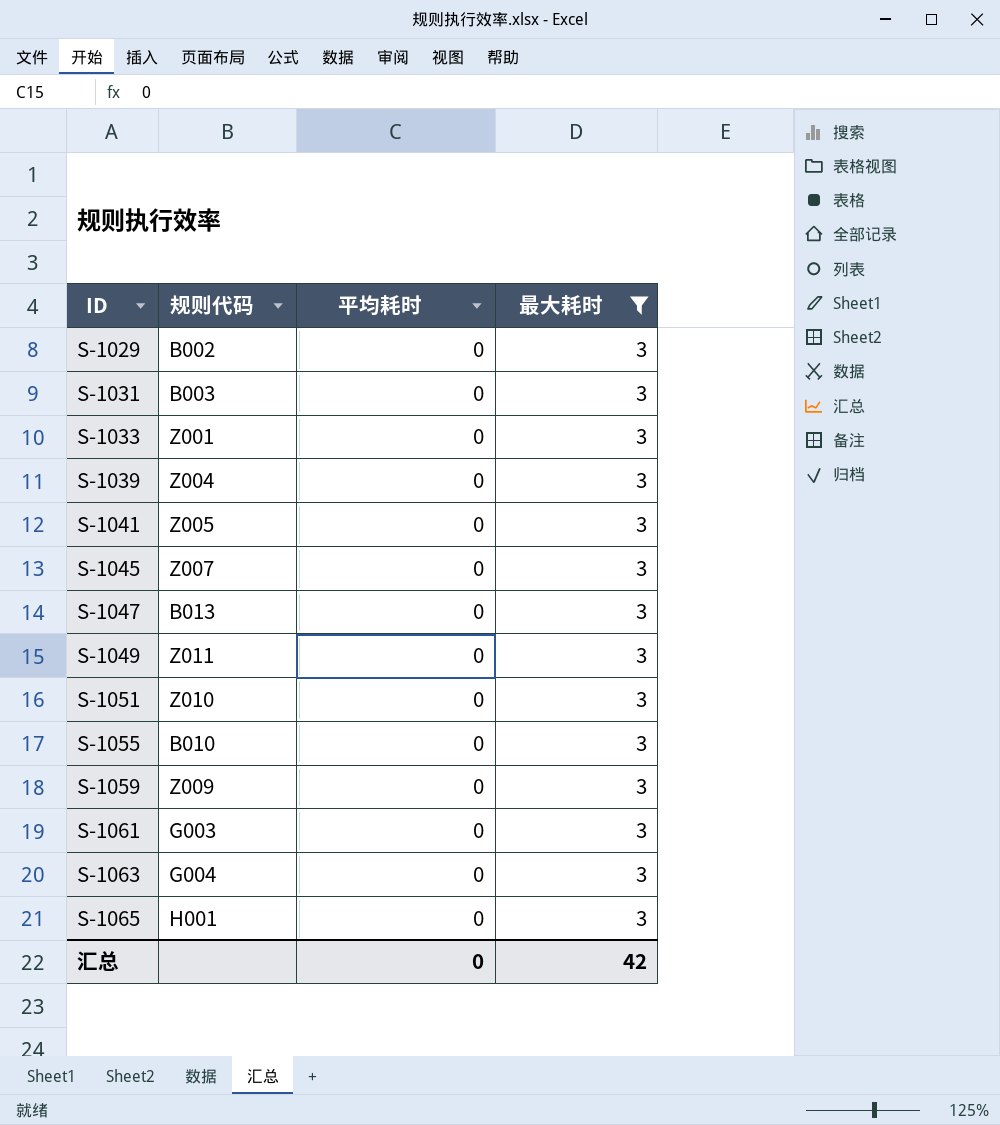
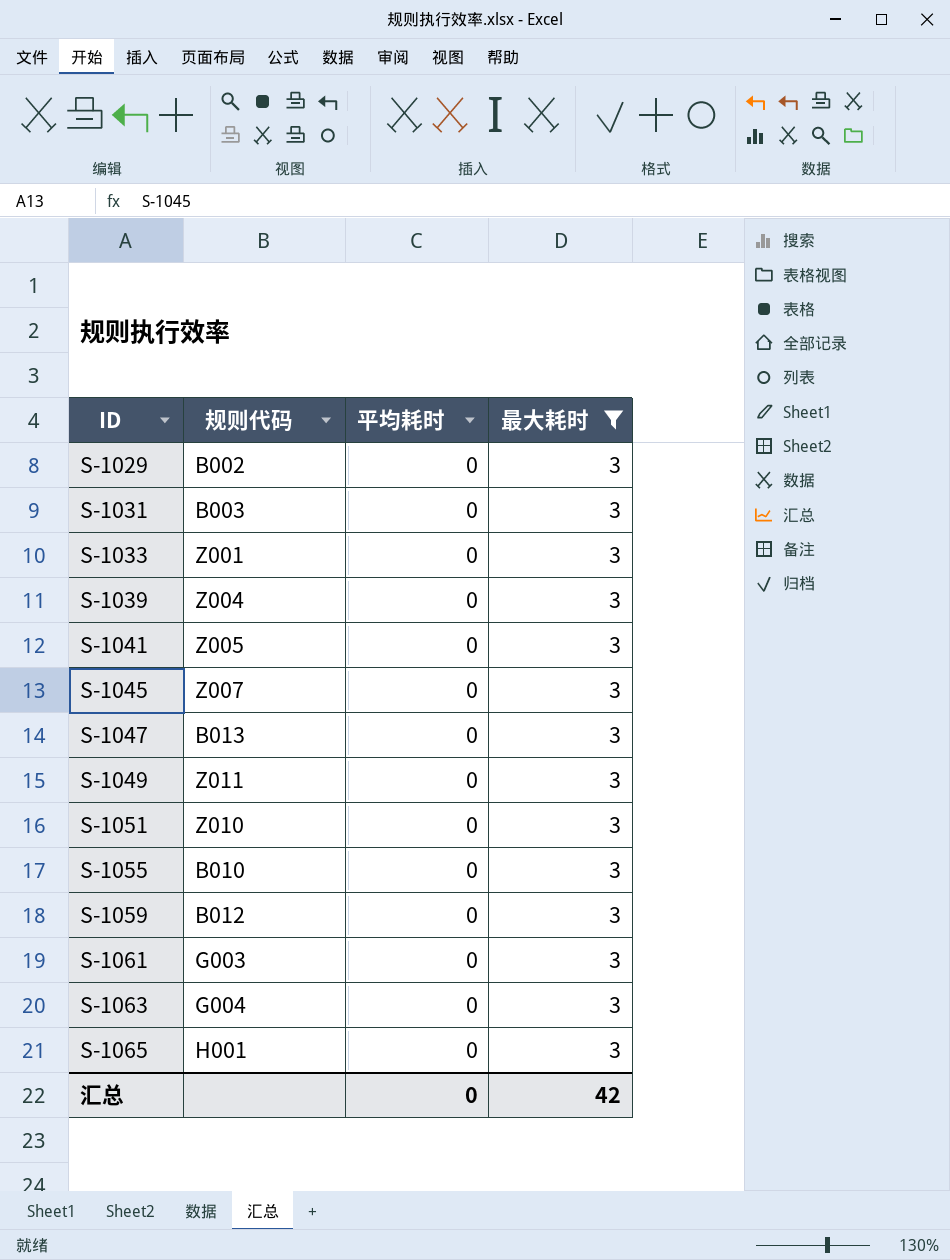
S-1059 | 规则代码: Z009 -> B012

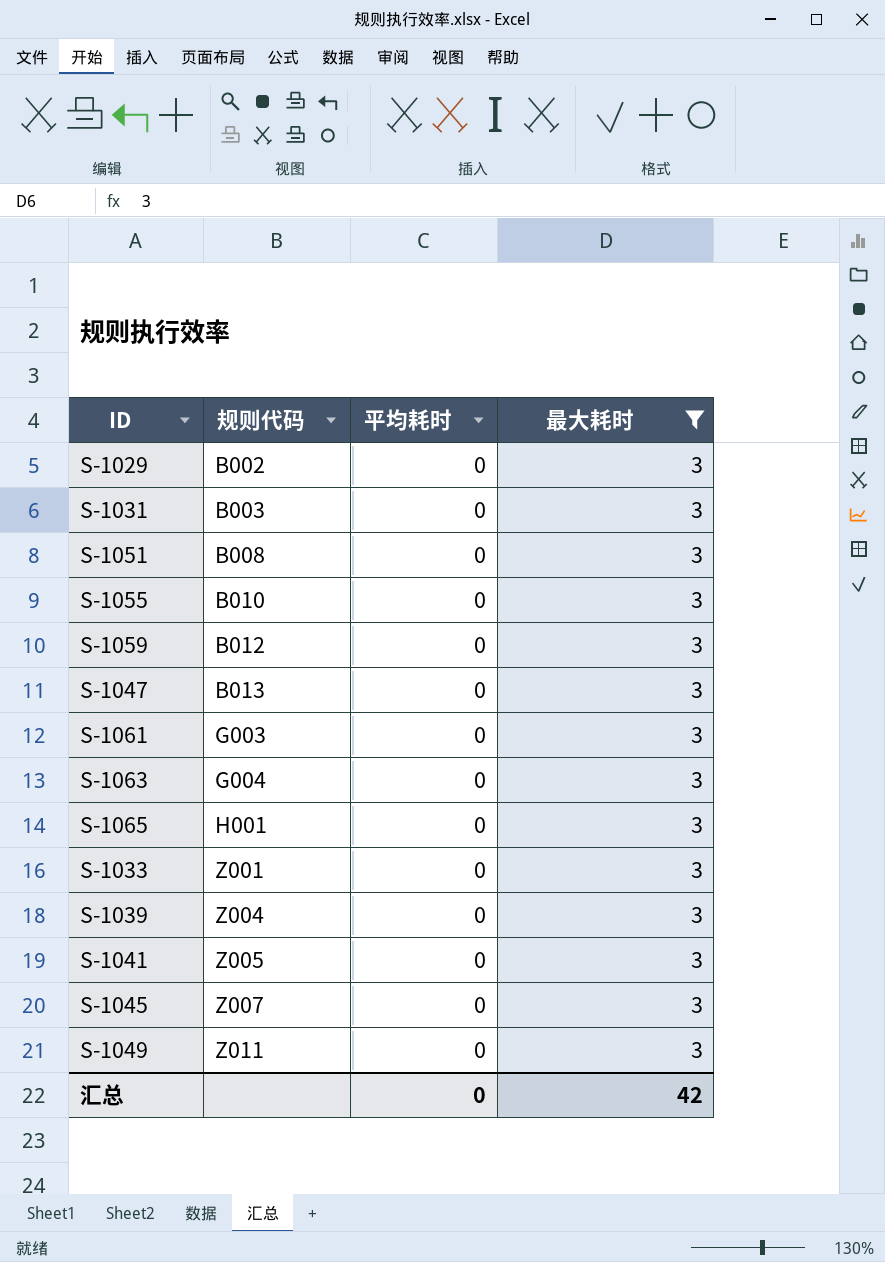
row order: ID ascending -> 规则代码 ascending
S-1051 | 规则代码: Z010 -> B008

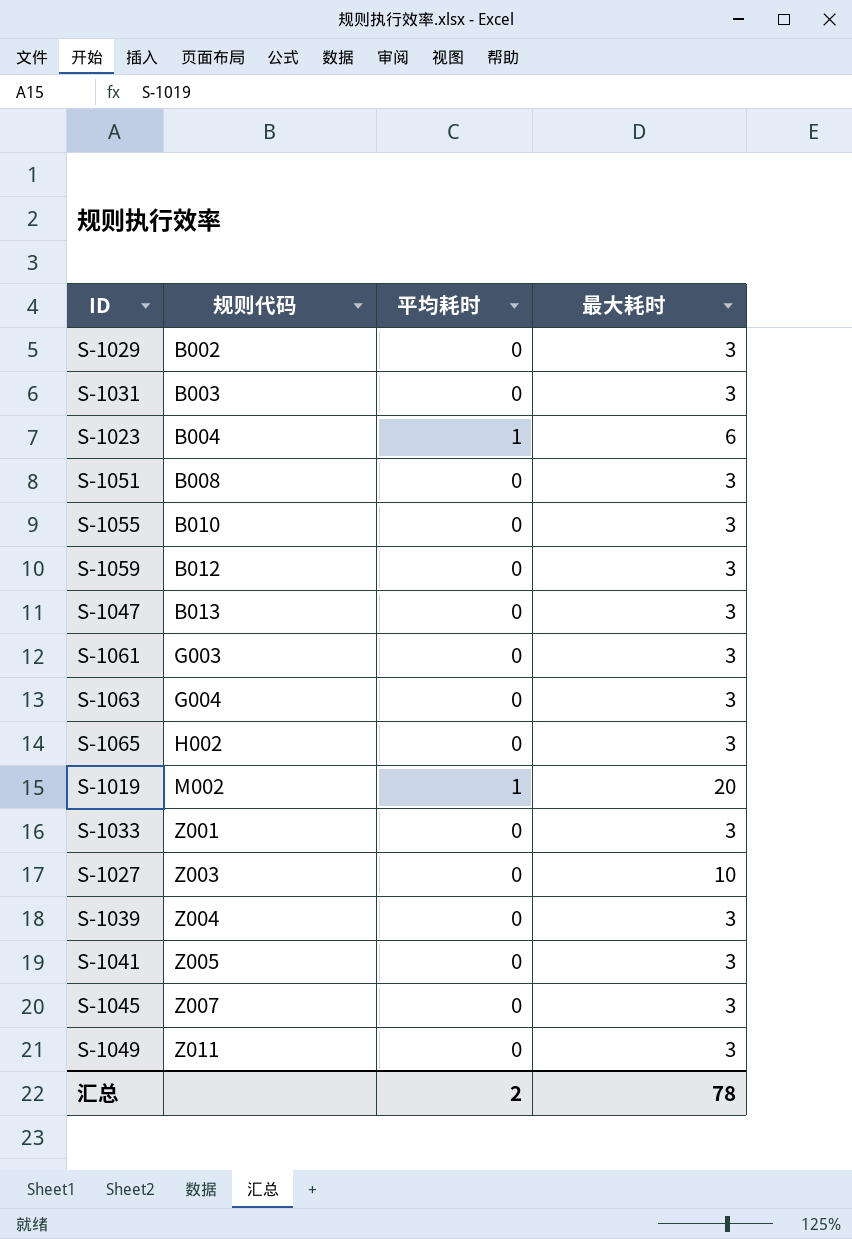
filter: 最大耗时 = 3 -> none
S-1065 | 规则代码: H001 -> H002
汇总 | 平均耗时: 0 -> 2
汇总 | 最大耗时: 42 -> 78

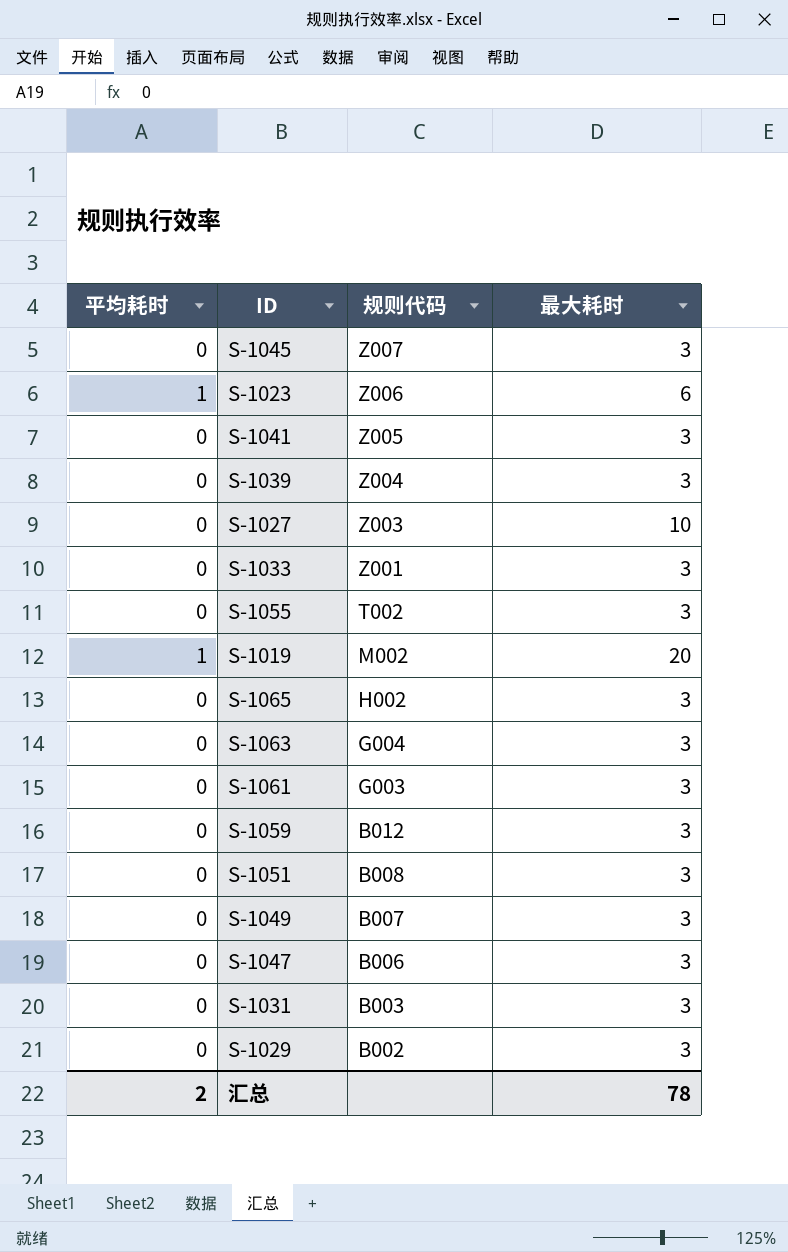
row order: 规则代码 ascending -> 规则代码 descending
column 平均耗时 | position: 3 -> 1
S-1023 | 规则代码: B004 -> Z006
S-1055 | 规则代码: B010 -> T002
S-1049 | 规则代码: Z011 -> B007
S-1047 | 规则代码: B013 -> B006

